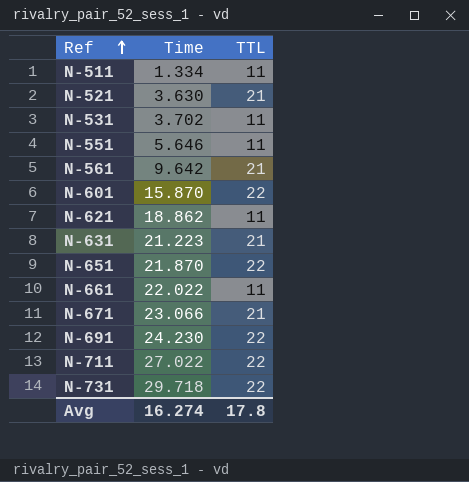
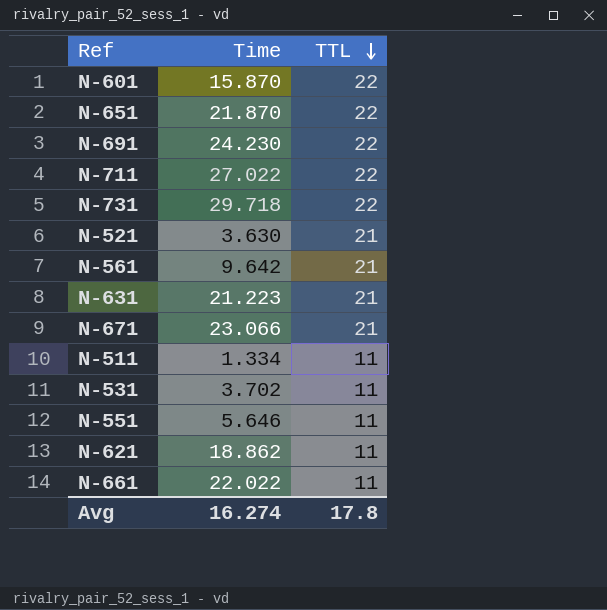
row order: Ref ascending -> TTL descending

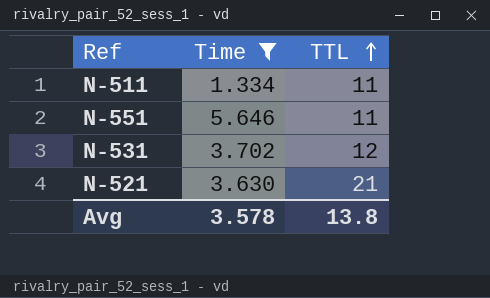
filter: none -> Time <= 5.646
row order: TTL descending -> TTL ascending
N-531 | TTL: 11 -> 12
Avg | Time: 16.274 -> 3.578
Avg | TTL: 17.8 -> 13.8

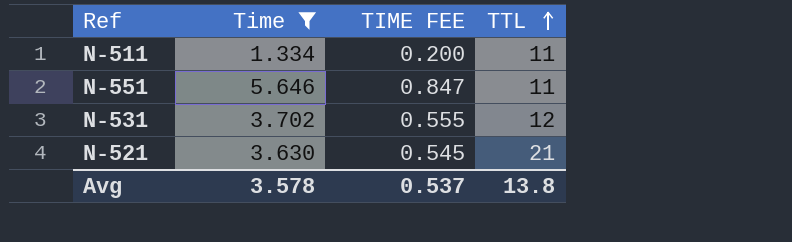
column TIME FEE | formula: none -> [Time] * 0.15

